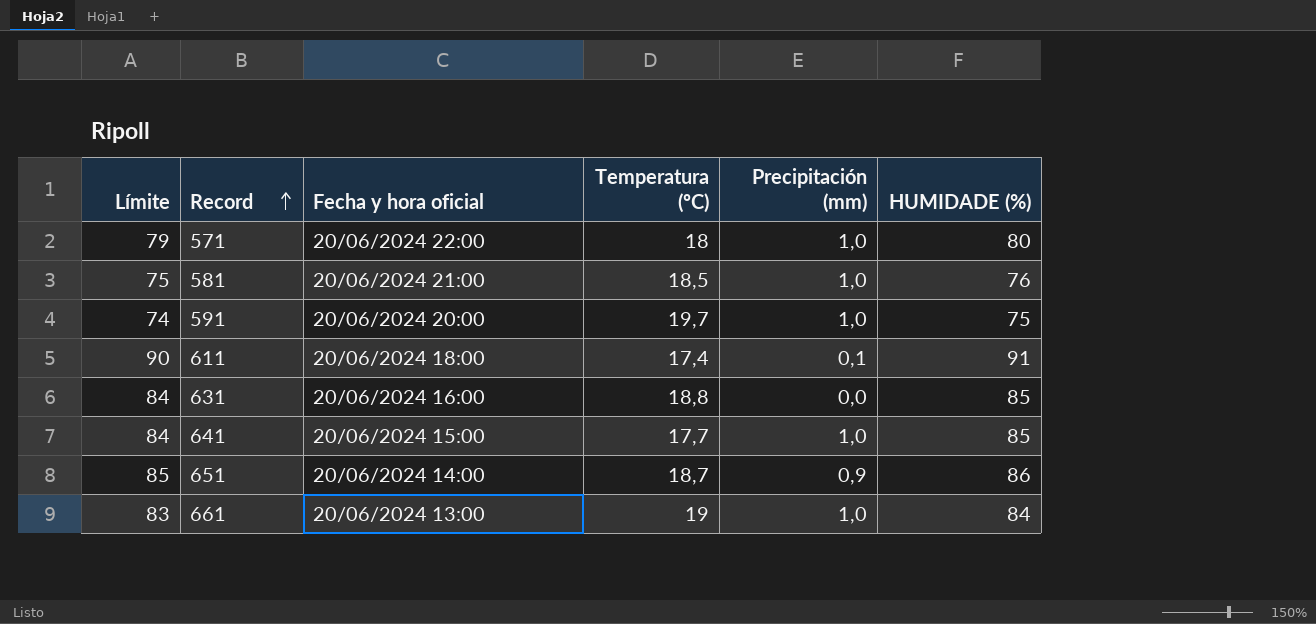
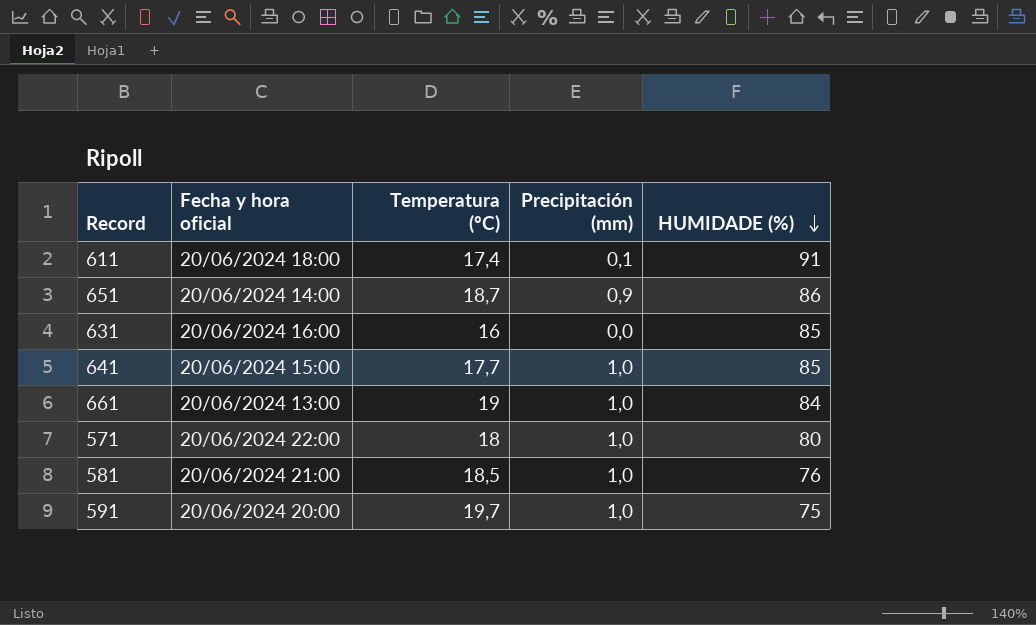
row order: Record ascending -> HUMIDADE (%) descending
column Límite | formula: [HUMIDADE (%)] - 1 -> none
631 | Temperatura (ºC): 18,8 -> 16

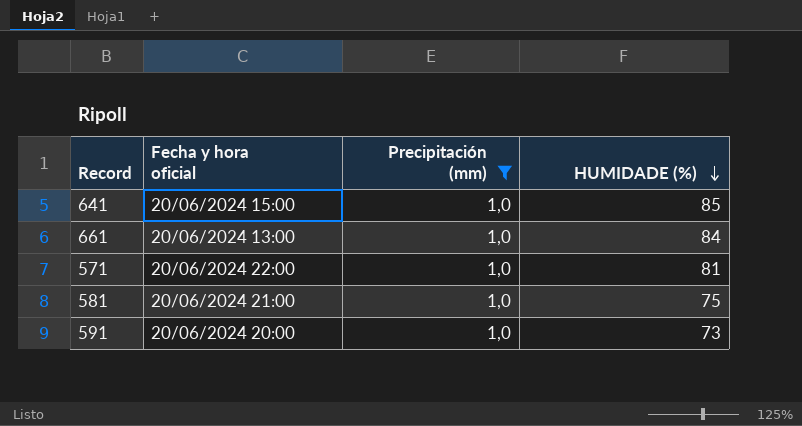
filter: none -> Precipitación (mm) = 1,0
column Temperatura (ºC) | position: 3 -> none
571 | HUMIDADE (%): 80 -> 81
581 | HUMIDADE (%): 76 -> 75
591 | HUMIDADE (%): 75 -> 73

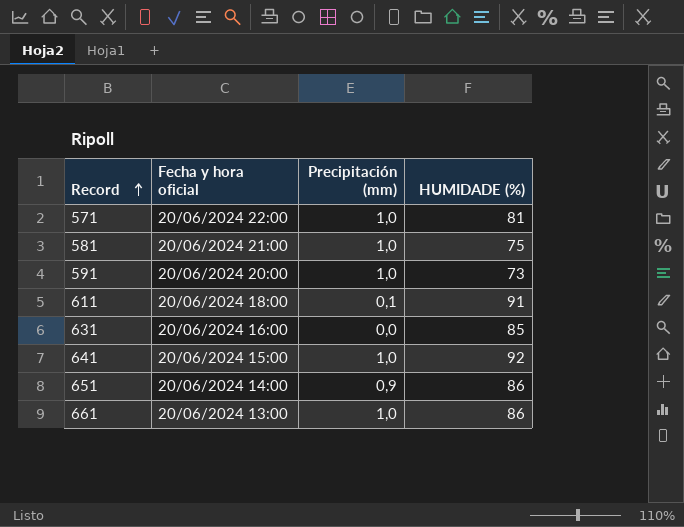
filter: Precipitación (mm) = 1,0 -> none
row order: HUMIDADE (%) descending -> Record ascending
641 | HUMIDADE (%): 85 -> 92
661 | HUMIDADE (%): 84 -> 86

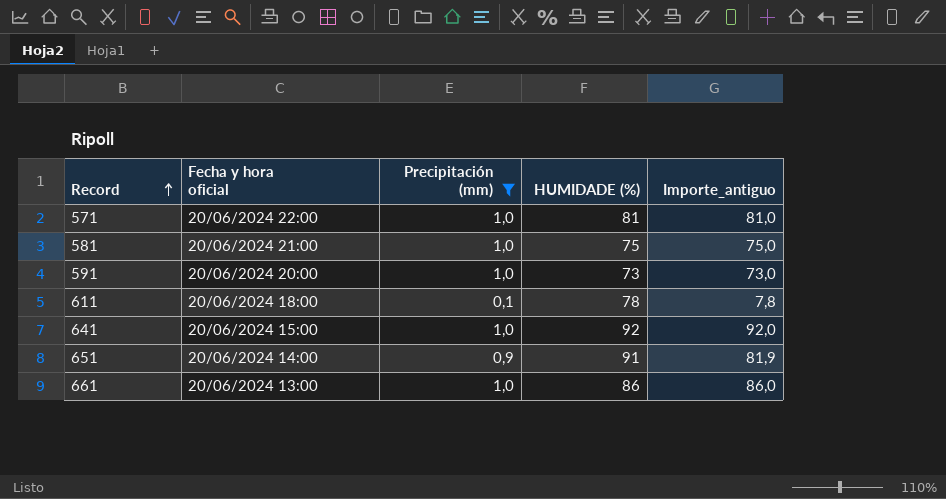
filter: none -> Precipitación (mm) != 0,0
column Importe_antiguo | formula: none -> [Precipitación (mm)] * [HUMIDADE (%)]
611 | HUMIDADE (%): 91 -> 78
651 | HUMIDADE (%): 86 -> 91

